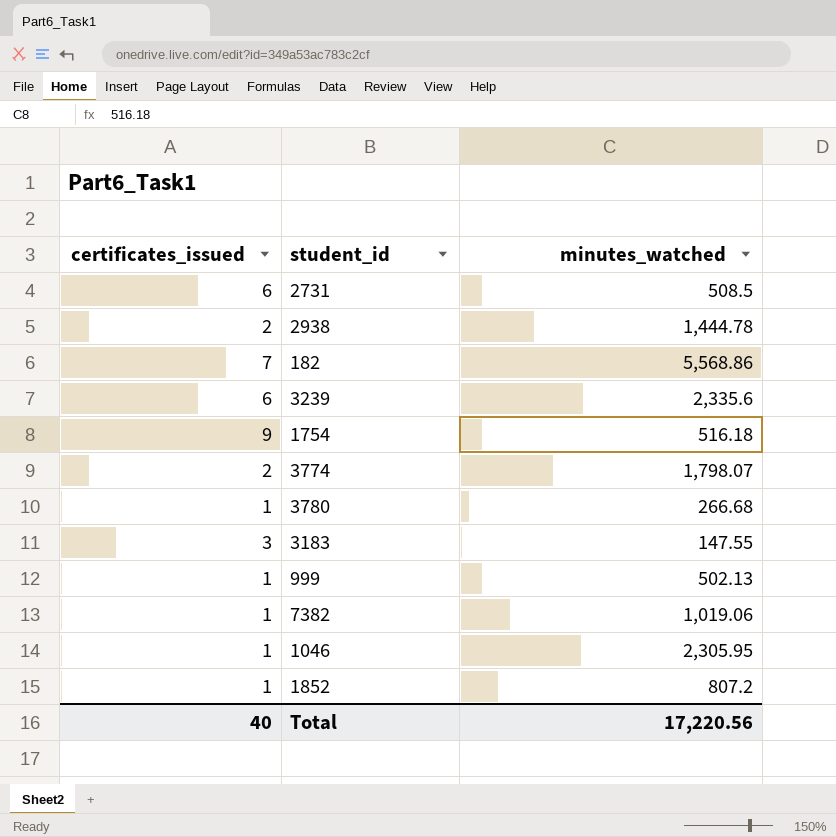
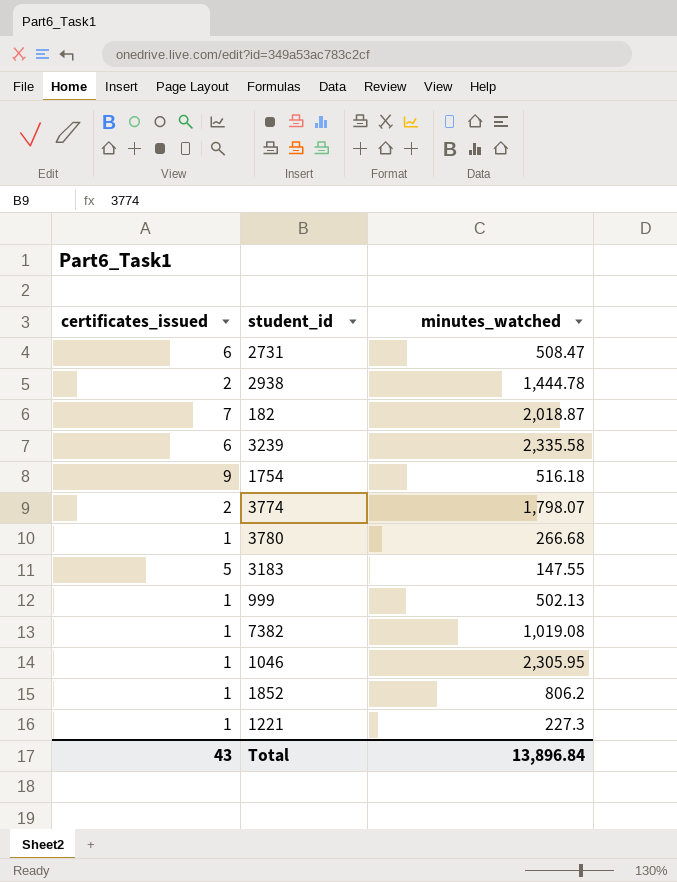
2731 | minutes_watched: 508.5 -> 508.47
182 | minutes_watched: 5,568.86 -> 2,018.87
3239 | minutes_watched: 2,335.6 -> 2,335.58
3183 | certificates_issued: 3 -> 5
7382 | minutes_watched: 1,019.06 -> 1,019.08
1852 | minutes_watched: 807.2 -> 806.2
row 1221: none -> 1 | 227.3
Total | certificates_issued: 40 -> 43
Total | minutes_watched: 17,220.56 -> 13,896.84

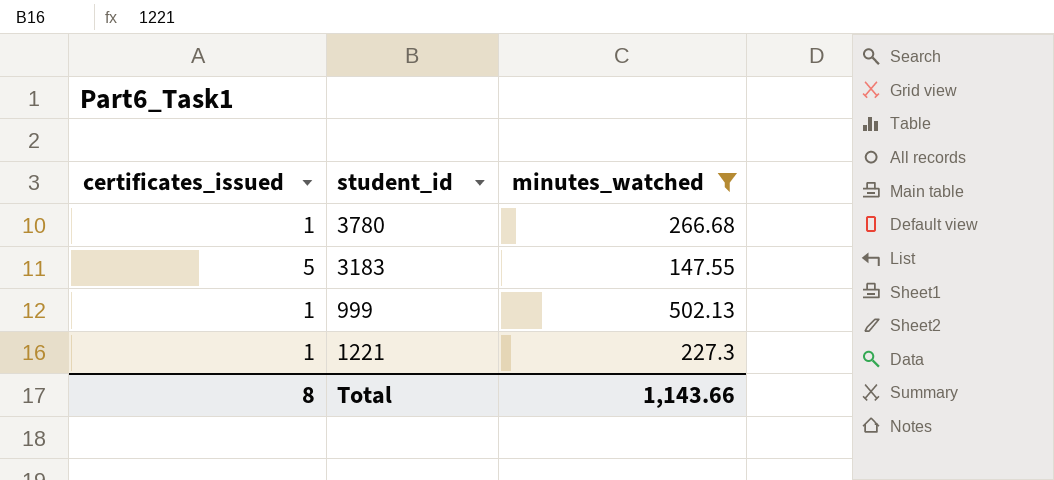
filter: none -> minutes_watched <= 502.13
Total | certificates_issued: 43 -> 8
Total | minutes_watched: 13,896.84 -> 1,143.66

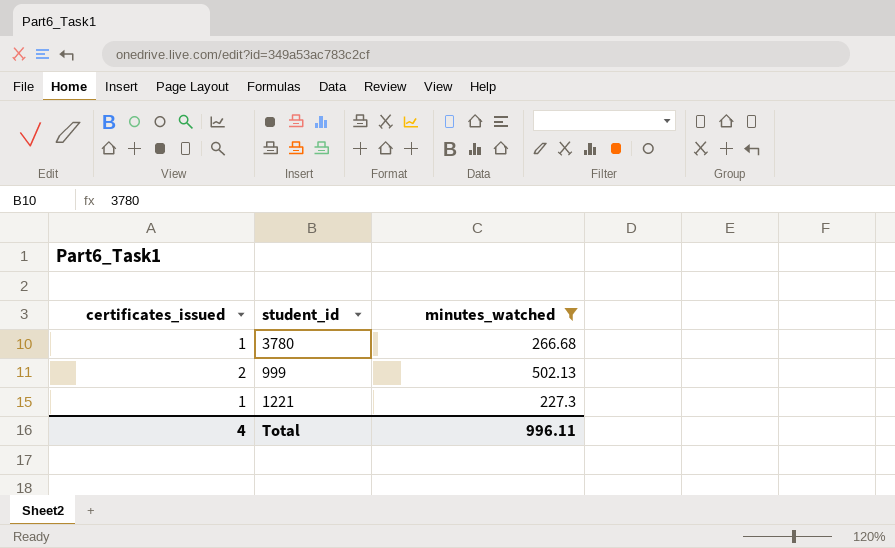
row 3183: 5 | 147.55 -> none
999 | certificates_issued: 1 -> 2
Total | certificates_issued: 8 -> 4
Total | minutes_watched: 1,143.66 -> 996.11

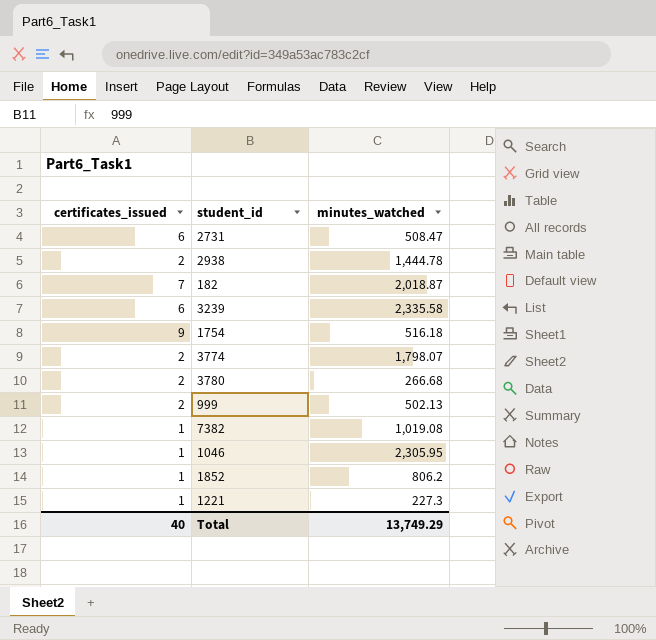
filter: minutes_watched <= 502.13 -> none
3780 | certificates_issued: 1 -> 2
Total | certificates_issued: 4 -> 40
Total | minutes_watched: 996.11 -> 13,749.29

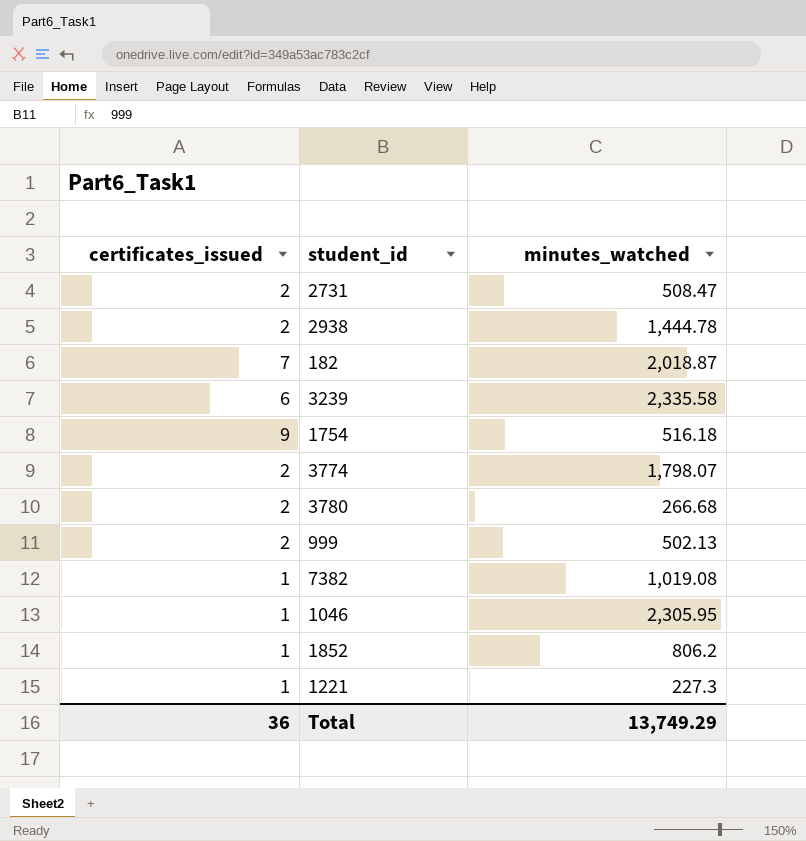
2731 | certificates_issued: 6 -> 2
Total | certificates_issued: 40 -> 36

